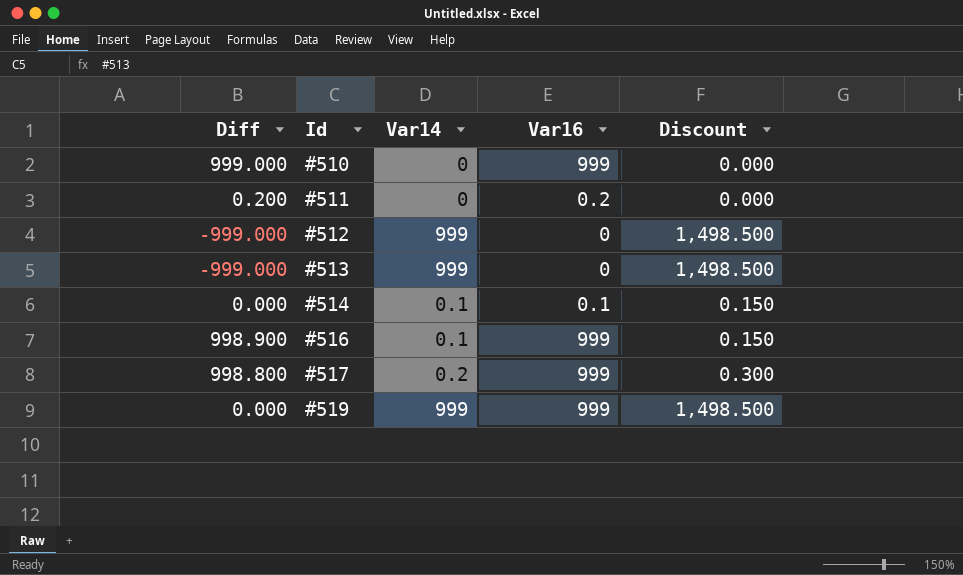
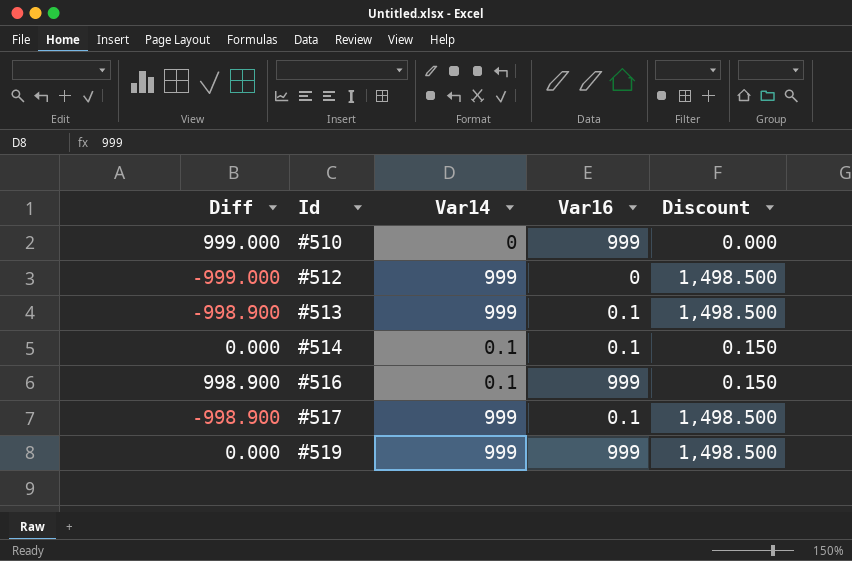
row #511: 0.200 | 0 | 0.2 | 0.000 -> none
#513 | Diff: -999.000 -> -998.900
#513 | Var16: 0 -> 0.1
#517 | Diff: 998.800 -> -998.900
#517 | Var14: 0.2 -> 999
#517 | Var16: 999 -> 0.1
#517 | Discount: 0.300 -> 1,498.500

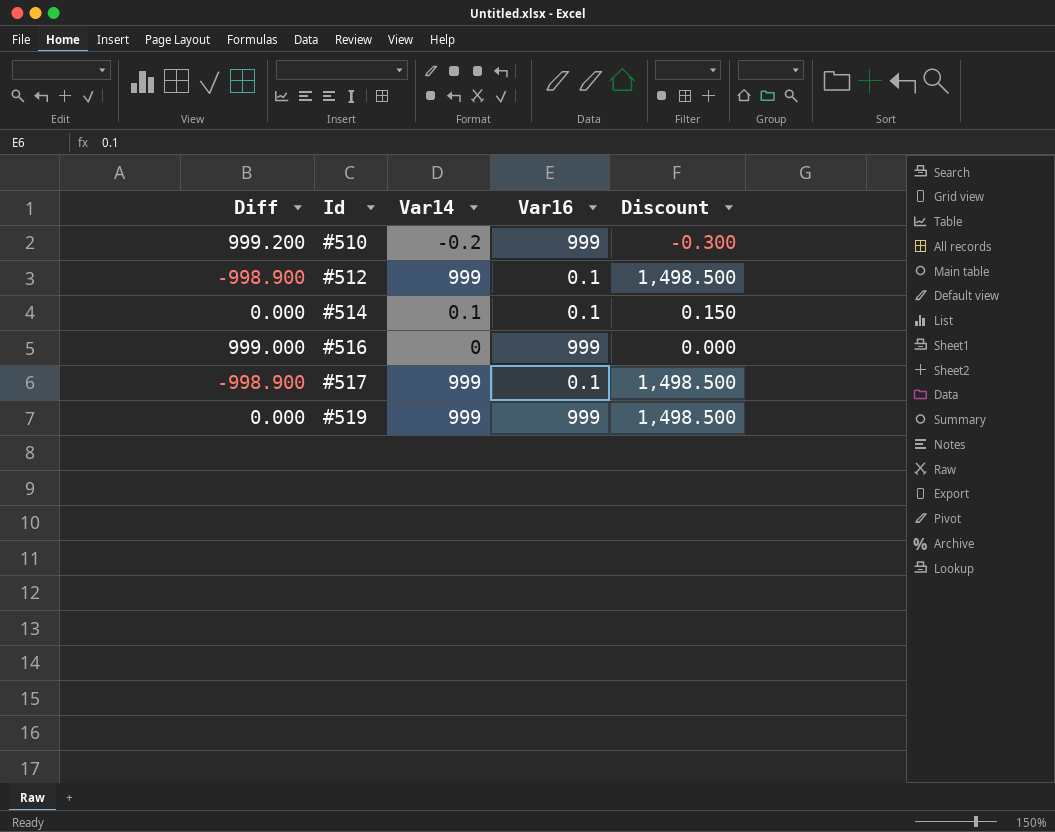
row #513: -998.900 | 999 | 0.1 | 1,498.500 -> none
#510 | Diff: 999.000 -> 999.200
#510 | Var14: 0 -> -0.2
#510 | Discount: 0.000 -> -0.300
#512 | Diff: -999.000 -> -998.900
#512 | Var16: 0 -> 0.1
#516 | Diff: 998.900 -> 999.000
#516 | Var14: 0.1 -> 0
#516 | Discount: 0.150 -> 0.000

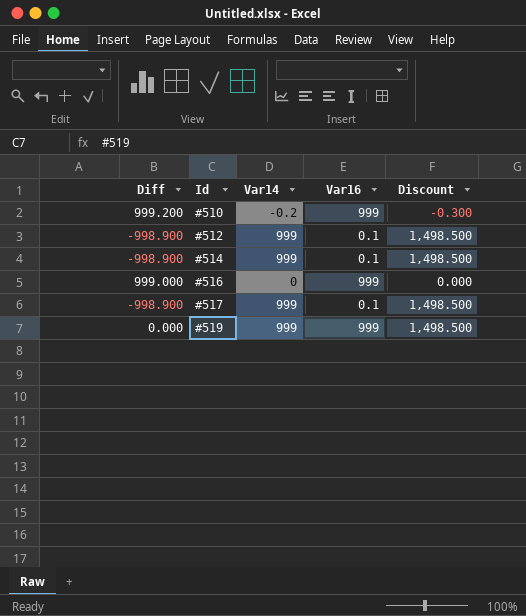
#514 | Diff: 0.000 -> -998.900
#514 | Var14: 0.1 -> 999
#514 | Discount: 0.150 -> 1,498.500

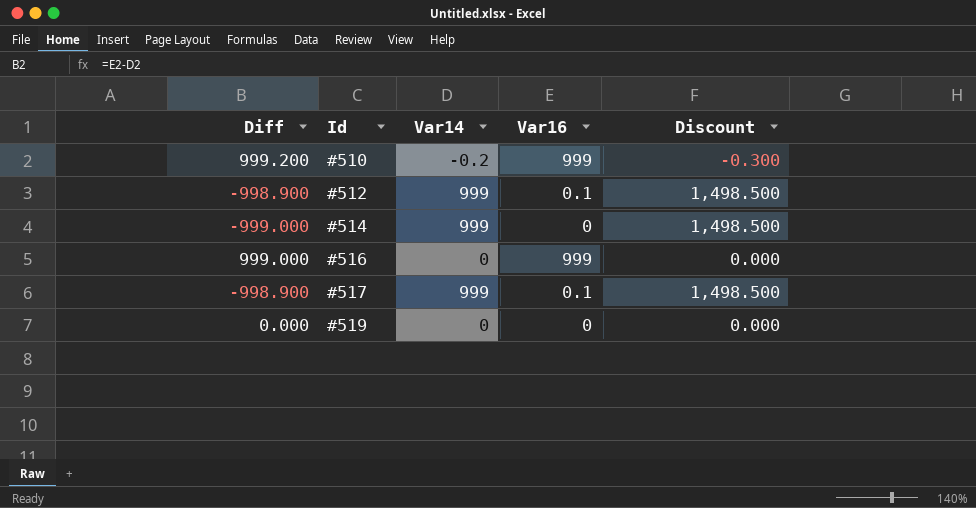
#514 | Diff: -998.900 -> -999.000
#514 | Var16: 0.1 -> 0
#519 | Var14: 999 -> 0
#519 | Var16: 999 -> 0
#519 | Discount: 1,498.500 -> 0.000

